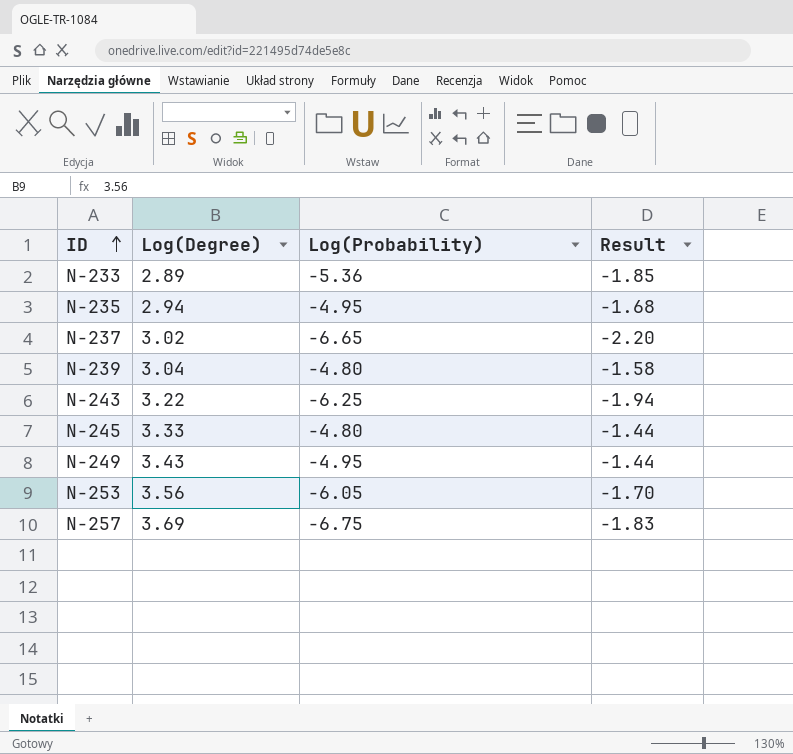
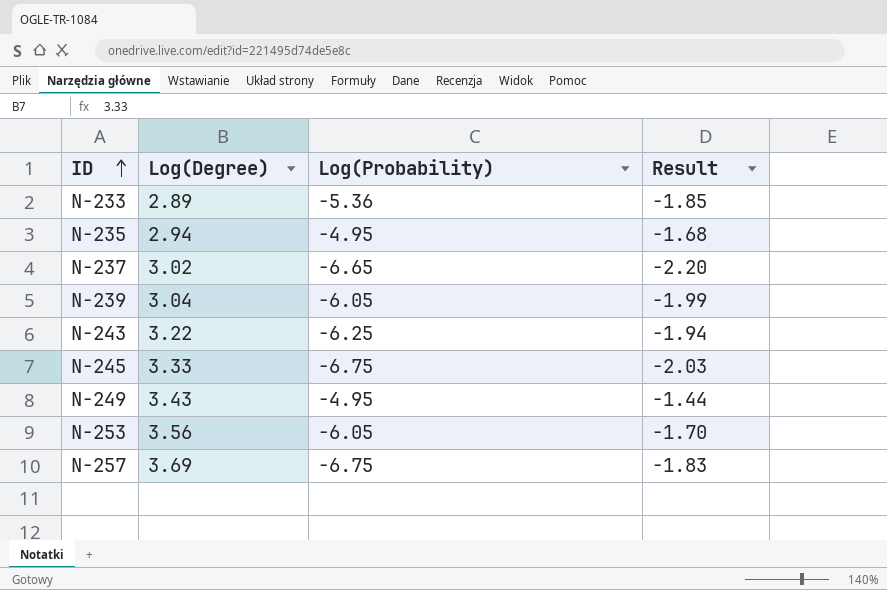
N-239 | Log(Probability): -4.80 -> -6.05
N-239 | Result: -1.58 -> -1.99
N-245 | Log(Probability): -4.80 -> -6.75
N-245 | Result: -1.44 -> -2.03

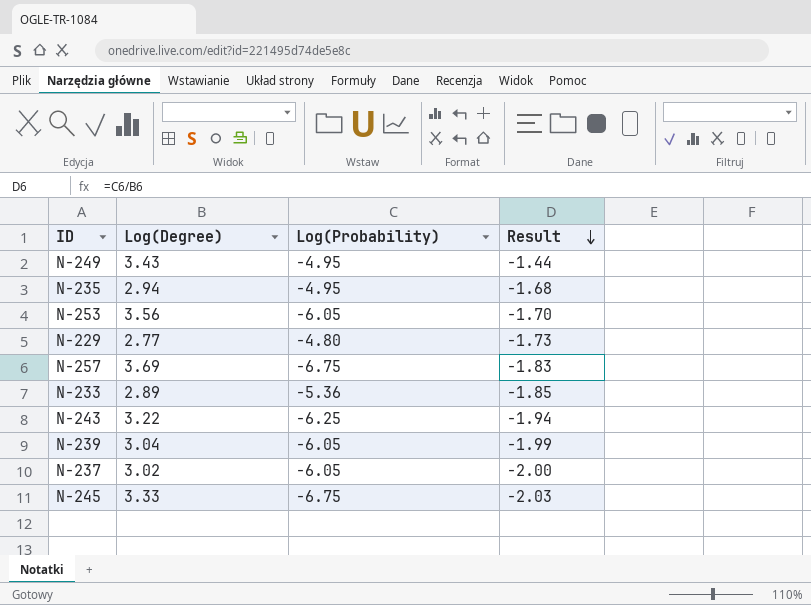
row order: ID ascending -> Result descending
row N-229: none -> 2.77 | -4.80 | -1.73
N-237 | Log(Probability): -6.65 -> -6.05
N-237 | Result: -2.20 -> -2.00

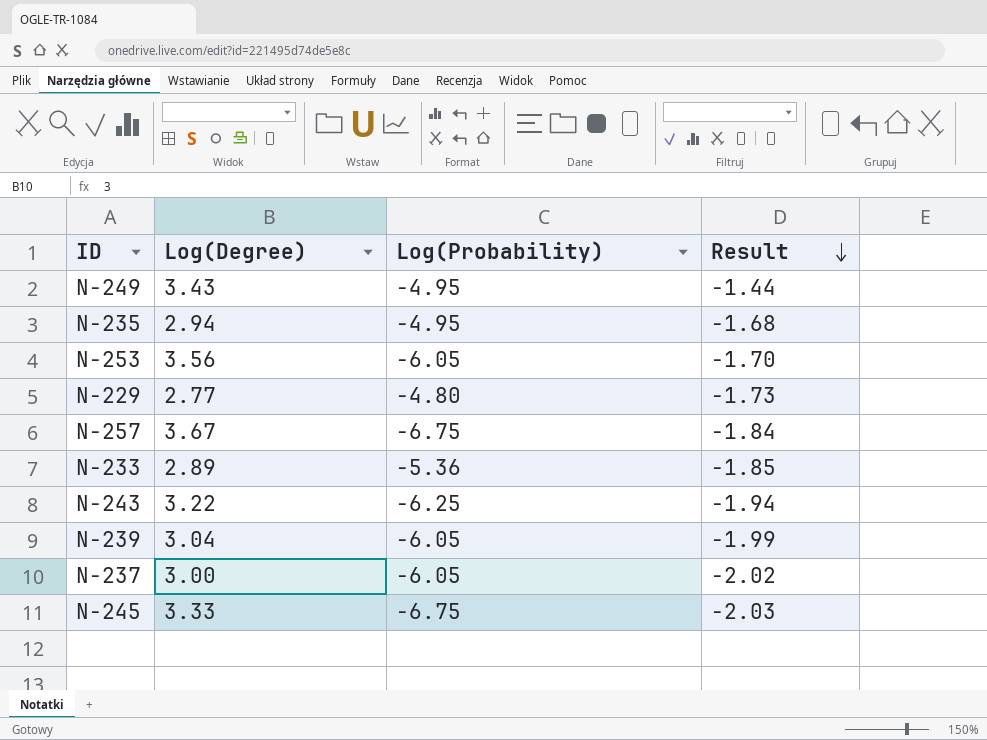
N-257 | Log(Degree): 3.69 -> 3.67
N-257 | Result: -1.83 -> -1.84
N-237 | Log(Degree): 3.02 -> 3.00
N-237 | Result: -2.00 -> -2.02

